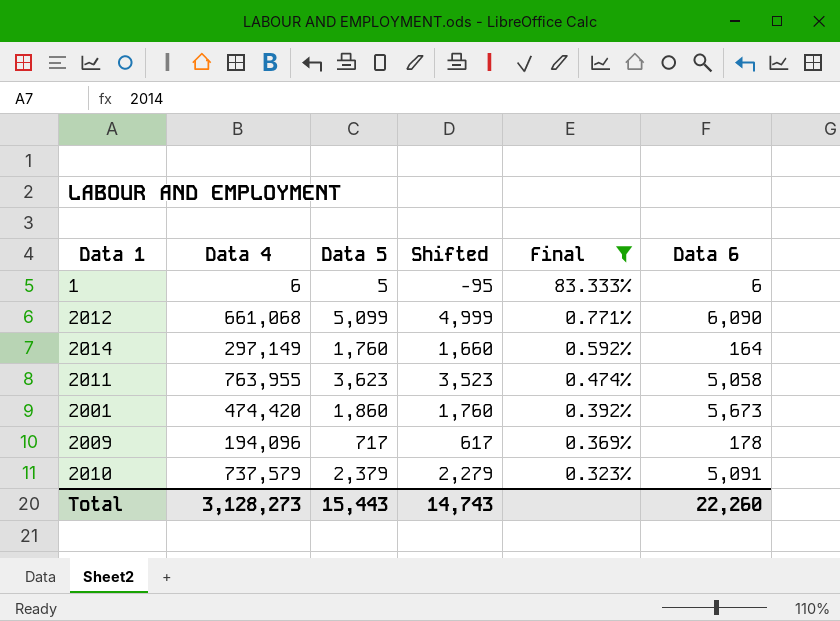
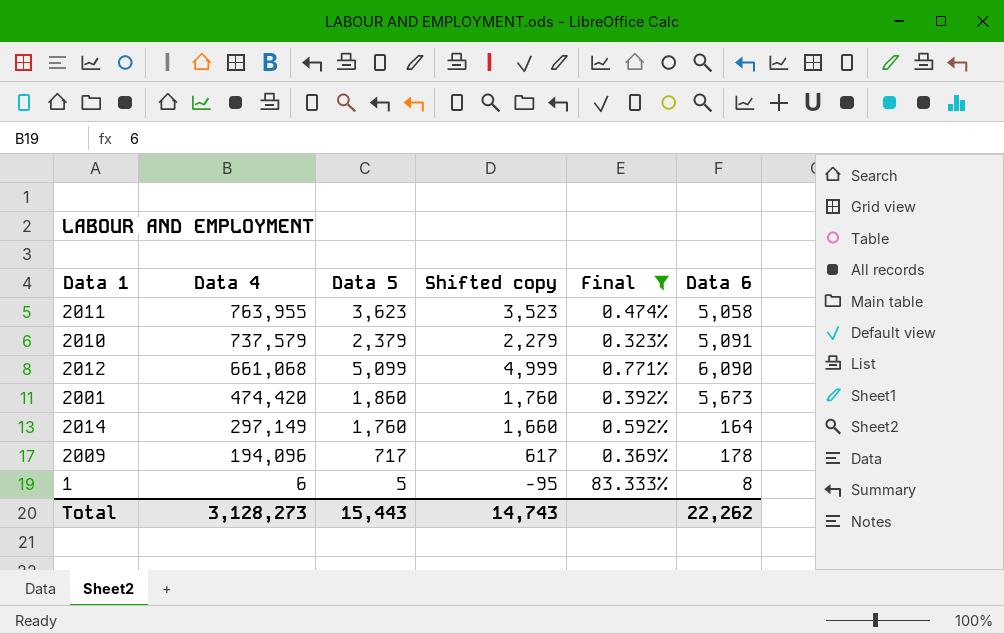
row order: Final descending -> Data 4 descending
column name: Shifted -> Shifted copy
1 | Data 6: 6 -> 8
Total | Data 6: 22,260 -> 22,262

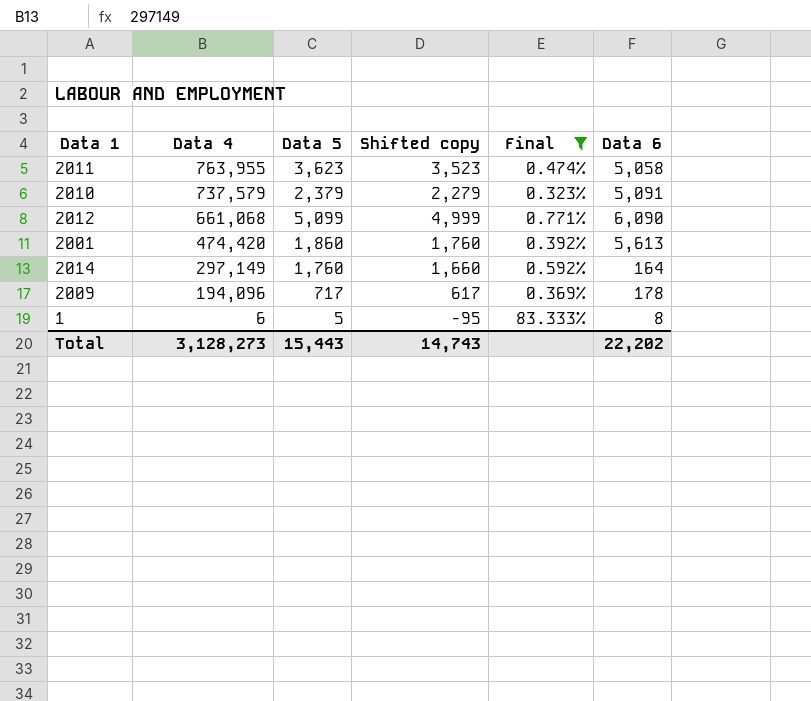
2001 | Data 6: 5,673 -> 5,613
Total | Data 6: 22,262 -> 22,202

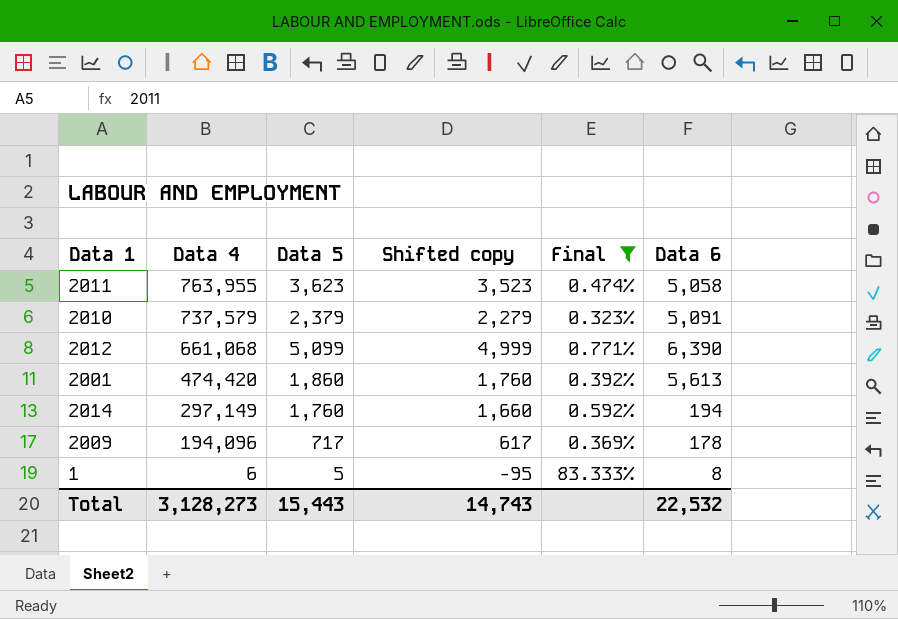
2012 | Data 6: 6,090 -> 6,390
2014 | Data 6: 164 -> 194
Total | Data 6: 22,202 -> 22,532

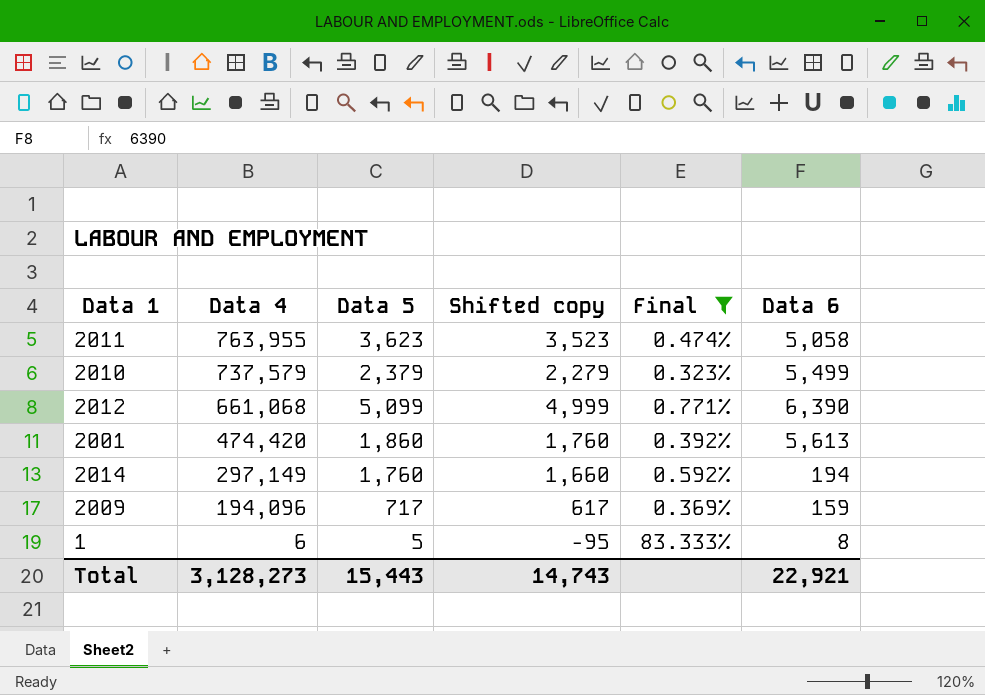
2010 | Data 6: 5,091 -> 5,499
2009 | Data 6: 178 -> 159
Total | Data 6: 22,532 -> 22,921

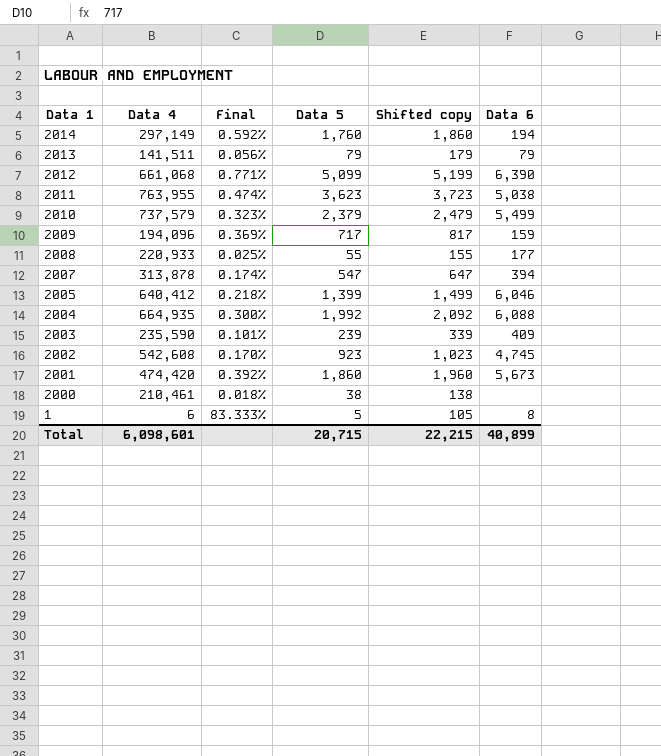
filter: Final >= 0.323% -> none
row order: Data 4 descending -> Data 1 descending
column Final | position: 5 -> 3
column Shifted copy | formula: [Data 5] - 100 -> [Data 5] + 100
2011 | Data 6: 5,058 -> 5,038
2001 | Data 6: 5,613 -> 5,673
Total | Data 4: 3,128,273 -> 6,098,601
Total | Data 5: 15,443 -> 20,715
Total | Shifted copy: 14,743 -> 22,215
Total | Data 6: 22,921 -> 40,899

